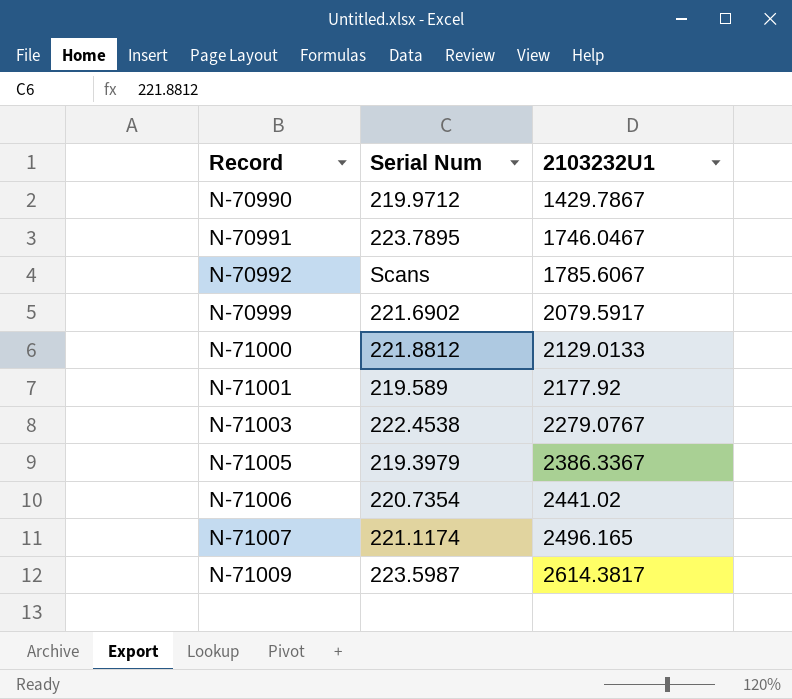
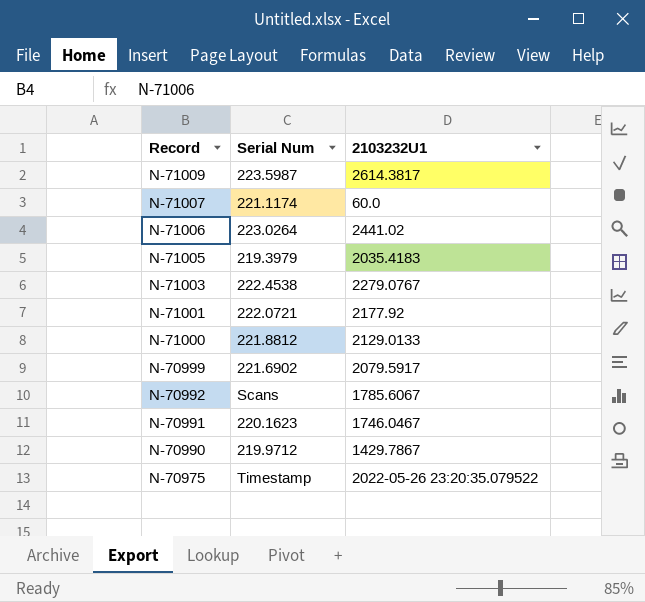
row order: Record ascending -> Record descending
N-71007 | 2103232U1: 2496.165 -> 60.0
N-71006 | Serial Num: 220.7354 -> 223.0264
N-71005 | 2103232U1: 2386.3367 -> 2035.4183
N-71001 | Serial Num: 219.589 -> 222.0721
N-70991 | Serial Num: 223.7895 -> 220.1623
row N-70975: none -> Timestamp | 2022-05-26 23:20:35.079522

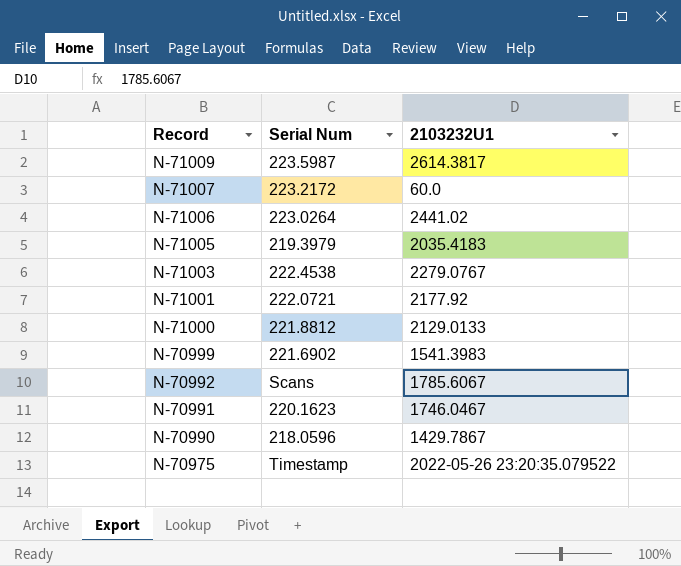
N-71007 | Serial Num: 221.1174 -> 223.2172
N-70999 | 2103232U1: 2079.5917 -> 1541.3983
N-70990 | Serial Num: 219.9712 -> 218.0596

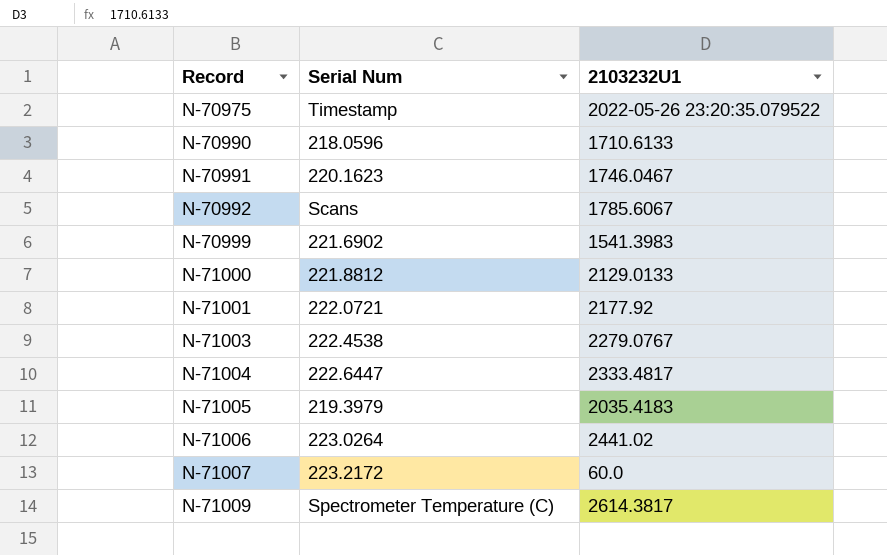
row order: Record descending -> Record ascending
N-70990 | 2103232U1: 1429.7867 -> 1710.6133
row N-71004: none -> 222.6447 | 2333.4817
N-71009 | Serial Num: 223.5987 -> Spectrometer Temperature (C)

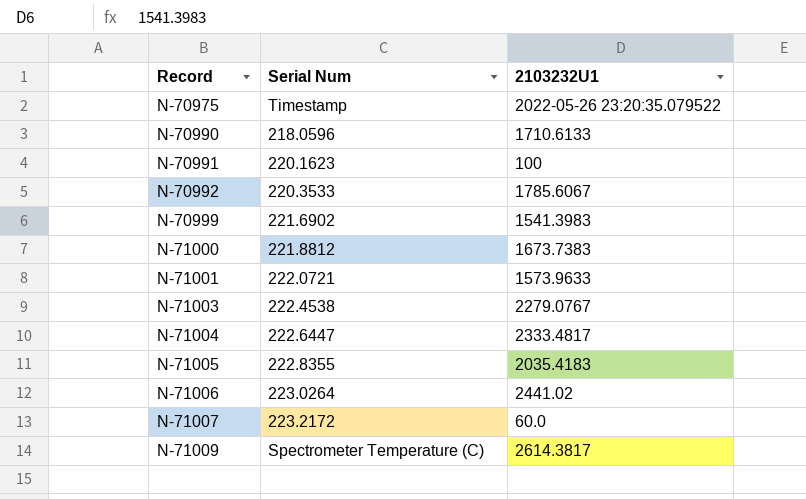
N-70991 | 2103232U1: 1746.0467 -> 100
N-70992 | Serial Num: Scans -> 220.3533
N-71000 | 2103232U1: 2129.0133 -> 1673.7383
N-71001 | 2103232U1: 2177.92 -> 1573.9633
N-71005 | Serial Num: 219.3979 -> 222.8355

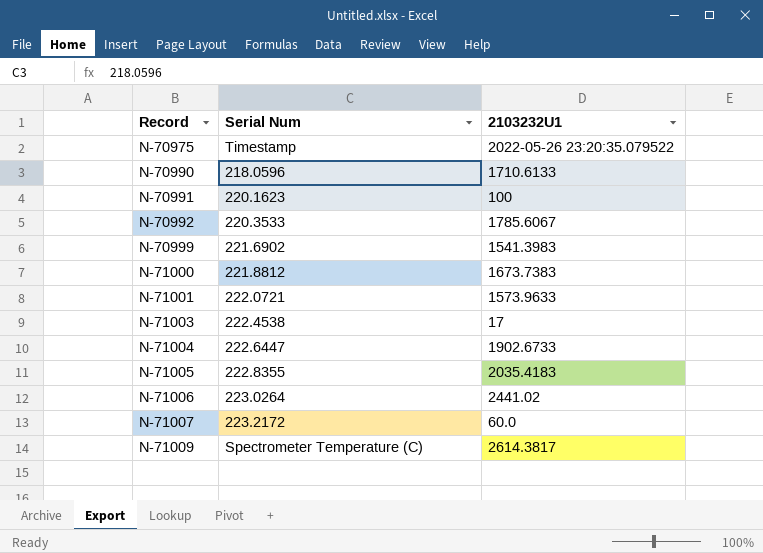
N-71003 | 2103232U1: 2279.0767 -> 17
N-71004 | 2103232U1: 2333.4817 -> 1902.6733

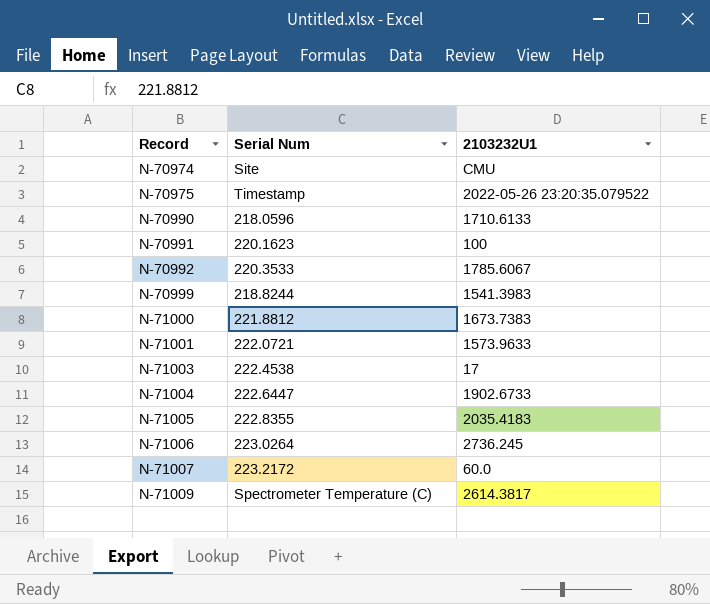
row N-70974: none -> Site | CMU
N-70999 | Serial Num: 221.6902 -> 218.8244
N-71006 | 2103232U1: 2441.02 -> 2736.245

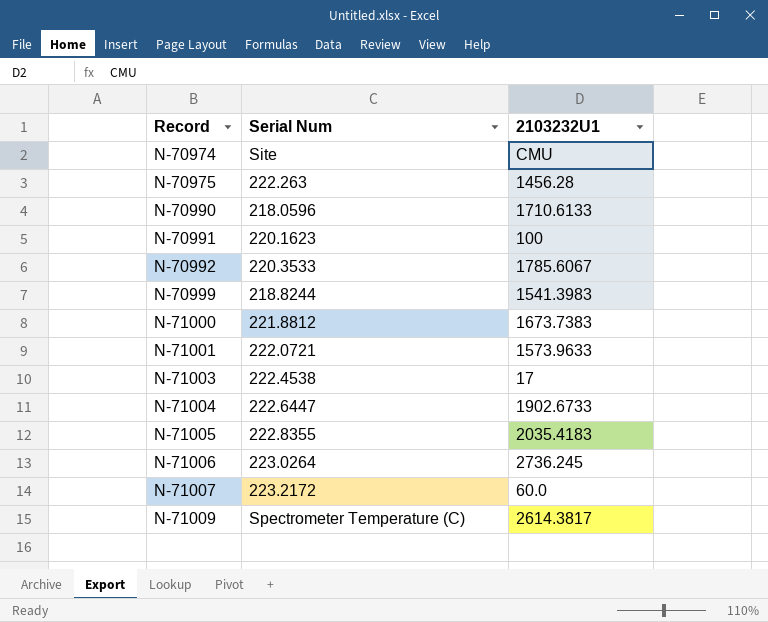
N-70975 | Serial Num: Timestamp -> 222.263
N-70975 | 2103232U1: 2022-05-26 23:20:35.079522 -> 1456.28

